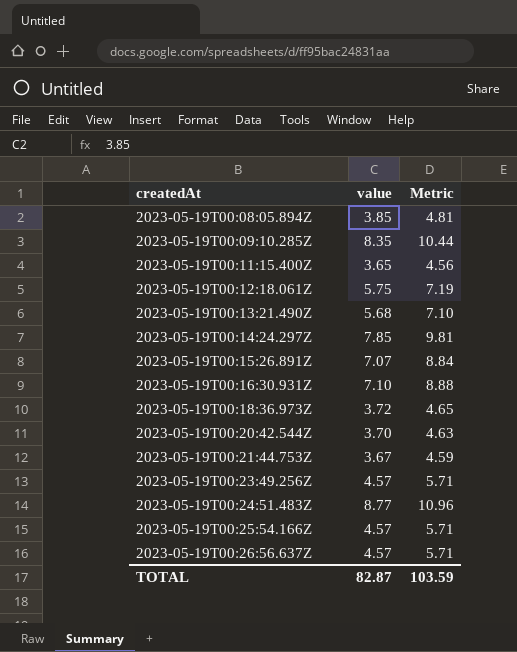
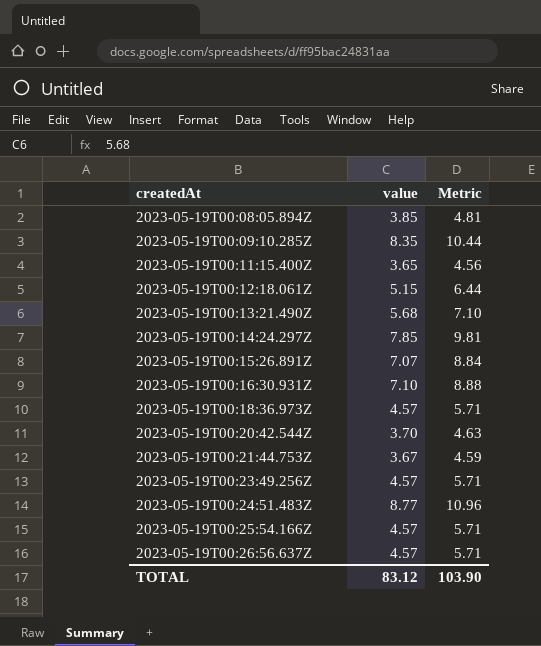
2023-05-19T00:12:18.061Z | value: 5.75 -> 5.15
2023-05-19T00:12:18.061Z | Metric: 7.19 -> 6.44
2023-05-19T00:18:36.973Z | value: 3.72 -> 4.57
2023-05-19T00:18:36.973Z | Metric: 4.65 -> 5.71
TOTAL | value: 82.87 -> 83.12
TOTAL | Metric: 103.59 -> 103.90

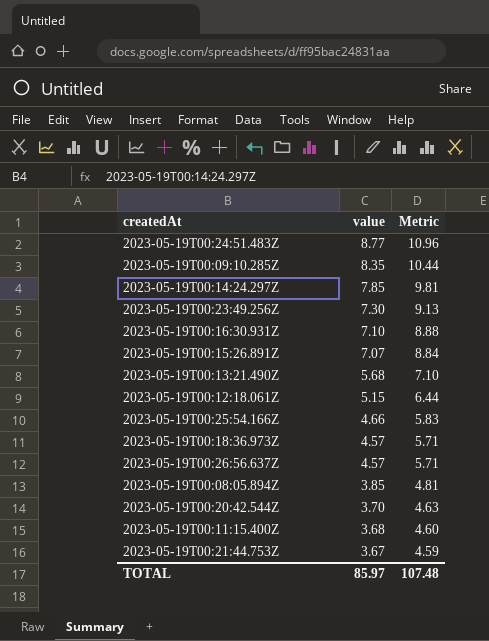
row order: createdAt ascending -> value descending
2023-05-19T00:23:49.256Z | value: 4.57 -> 7.30
2023-05-19T00:23:49.256Z | Metric: 5.71 -> 9.13
2023-05-19T00:25:54.166Z | value: 4.57 -> 4.66
2023-05-19T00:25:54.166Z | Metric: 5.71 -> 5.83
2023-05-19T00:11:15.400Z | value: 3.65 -> 3.68
2023-05-19T00:11:15.400Z | Metric: 4.56 -> 4.60
TOTAL | value: 83.12 -> 85.97
TOTAL | Metric: 103.90 -> 107.48

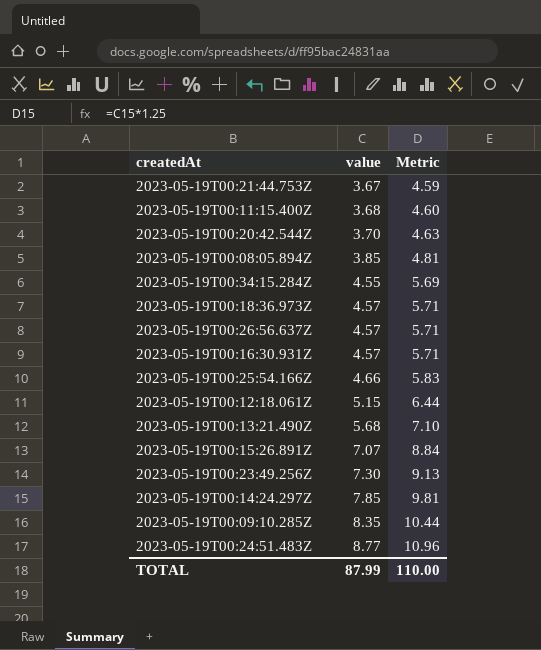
row order: value descending -> value ascending
row 2023-05-19T00:34:15.284Z: none -> 4.55 | 5.69
2023-05-19T00:16:30.931Z | value: 7.10 -> 4.57
2023-05-19T00:16:30.931Z | Metric: 8.88 -> 5.71
TOTAL | value: 85.97 -> 87.99
TOTAL | Metric: 107.48 -> 110.00

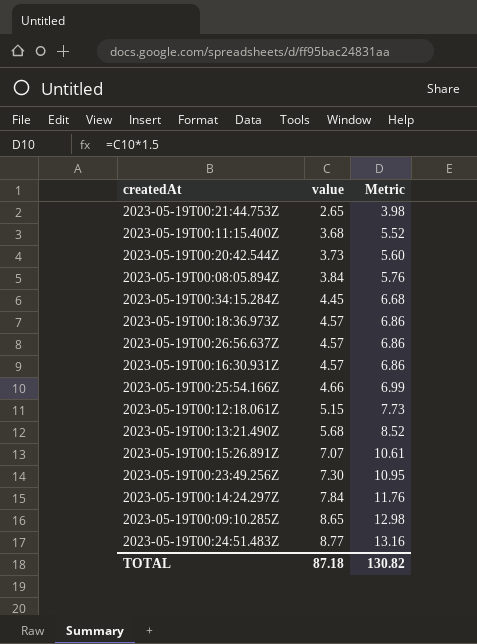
column Metric | formula: [value] * 1.25 -> [value] * 1.5
2023-05-19T00:21:44.753Z | value: 3.67 -> 2.65
2023-05-19T00:20:42.544Z | value: 3.70 -> 3.73
2023-05-19T00:08:05.894Z | value: 3.85 -> 3.84
2023-05-19T00:34:15.284Z | value: 4.55 -> 4.45
2023-05-19T00:14:24.297Z | value: 7.85 -> 7.84
2023-05-19T00:09:10.285Z | value: 8.35 -> 8.65
TOTAL | value: 87.99 -> 87.18
TOTAL | Metric: 110.00 -> 130.82

